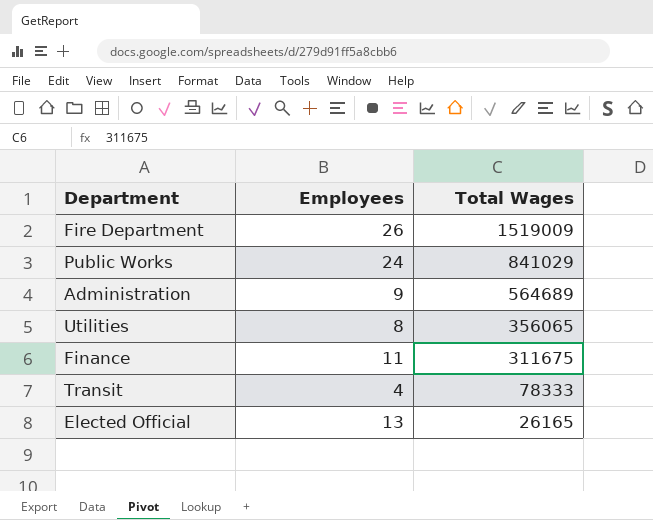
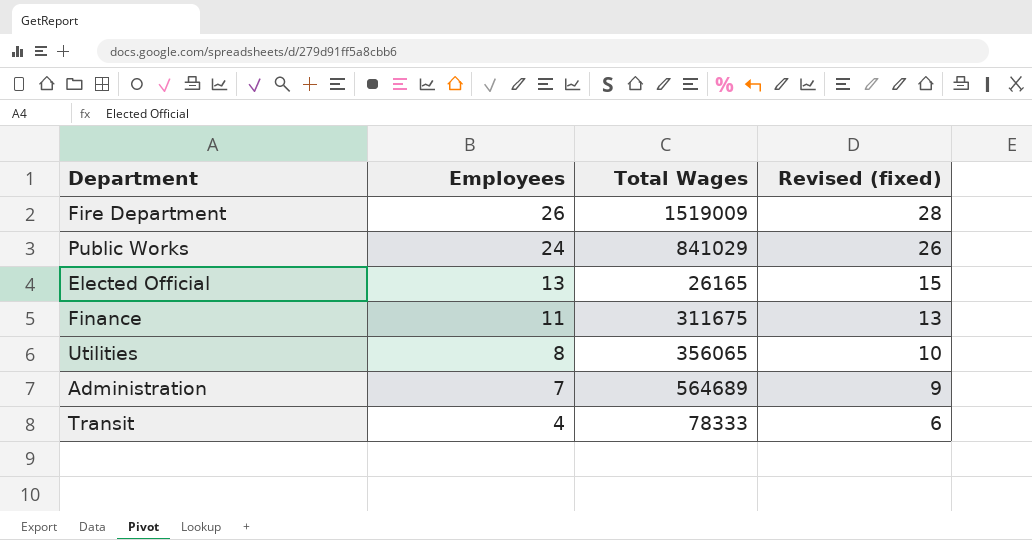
row order: Total Wages descending -> Employees descending
column Revised (fixed) | formula: none -> [Employees] + 2
Administration | Employees: 9 -> 7

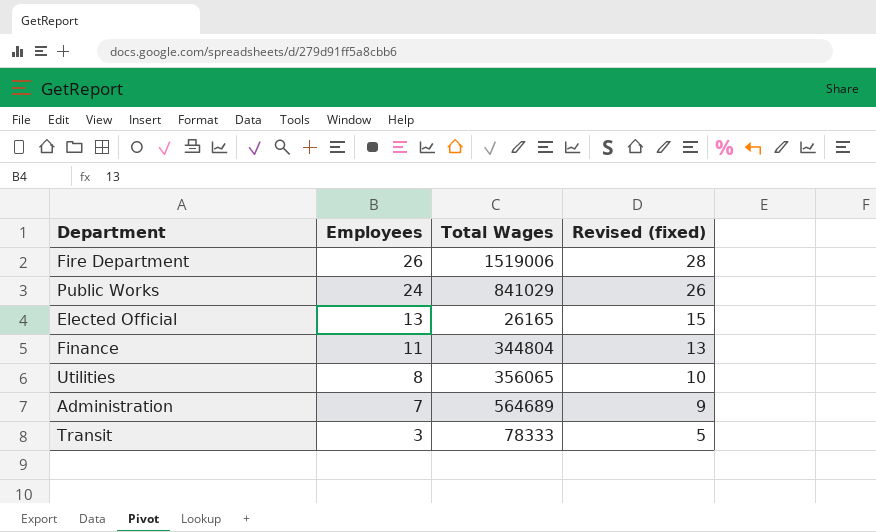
Fire Department | Total Wages: 1519009 -> 1519006
Finance | Total Wages: 311675 -> 344804
Transit | Employees: 4 -> 3
Transit | Revised (fixed): 6 -> 5

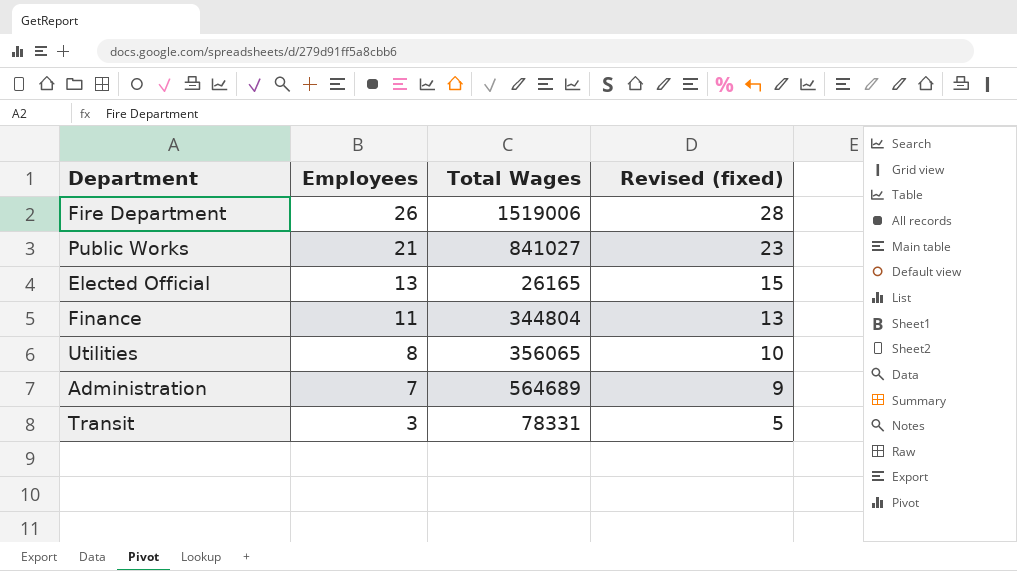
Public Works | Employees: 24 -> 21
Public Works | Total Wages: 841029 -> 841027
Public Works | Revised (fixed): 26 -> 23
Transit | Total Wages: 78333 -> 78331

